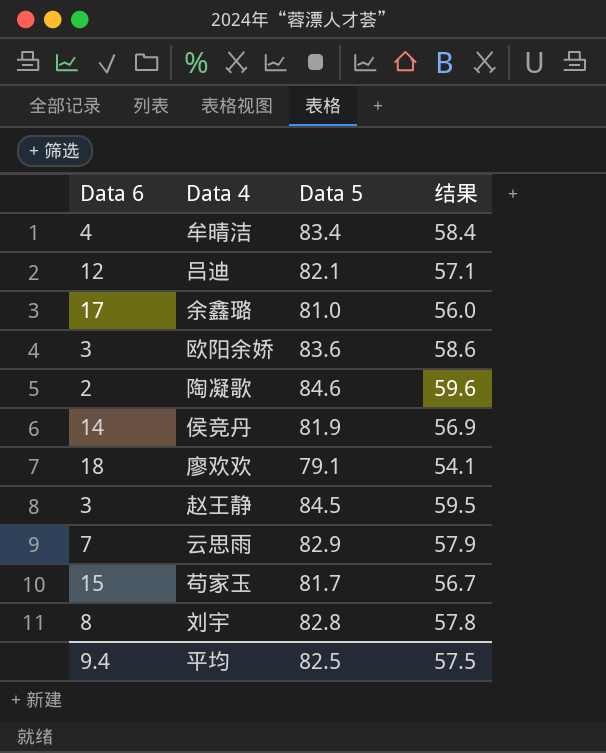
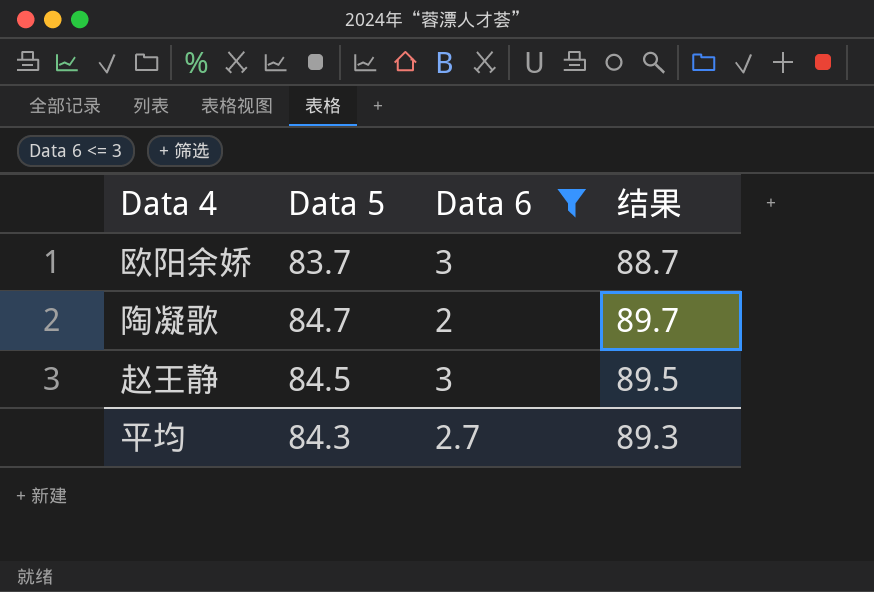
filter: none -> Data 6 <= 3
column Data 6 | position: 1 -> 3
column 结果 | formula: [Data 5] - 25 -> [Data 5] + 5
欧阳余娇 | Data 5: 83.6 -> 83.7
陶凝歌 | Data 5: 84.6 -> 84.7
平均 | Data 5: 82.5 -> 84.3
平均 | Data 6: 9.4 -> 2.7
平均 | 结果: 57.5 -> 89.3

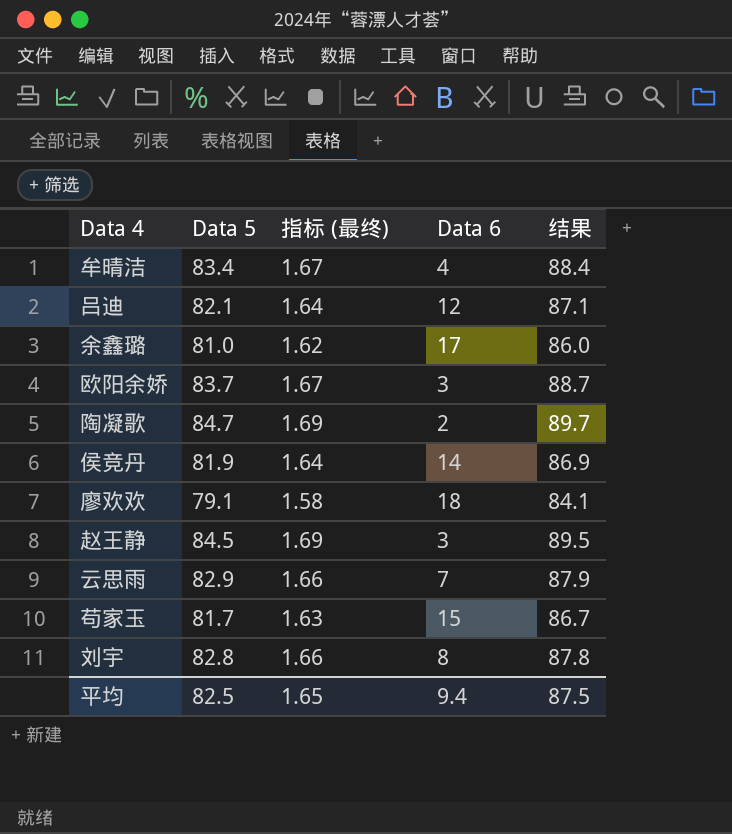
filter: Data 6 <= 3 -> none
column 指标 (最终) | formula: none -> [Data 5] * 0.02
平均 | Data 5: 84.3 -> 82.5
平均 | Data 6: 2.7 -> 9.4
平均 | 结果: 89.3 -> 87.5

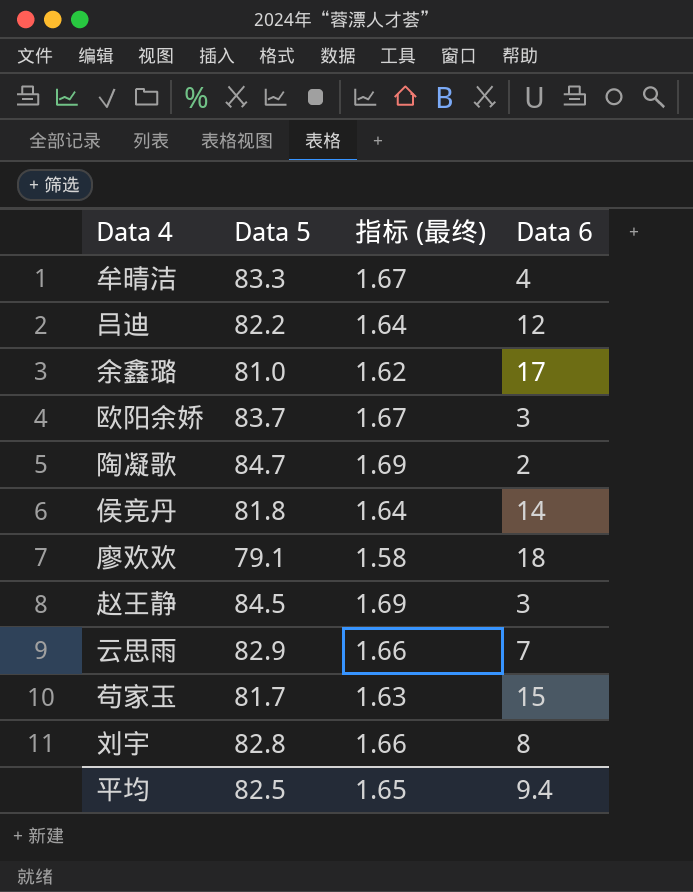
column 结果 | formula: [Data 5] + 5 -> none
牟晴洁 | Data 5: 83.4 -> 83.3
吕迪 | Data 5: 82.1 -> 82.2
侯竞丹 | Data 5: 81.9 -> 81.8

